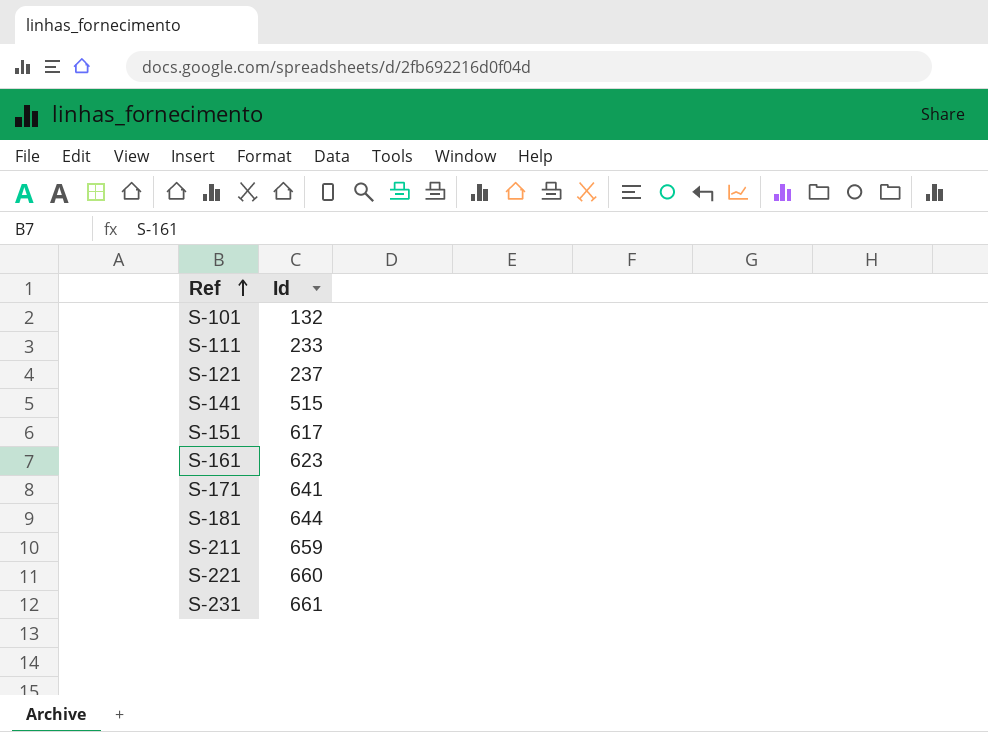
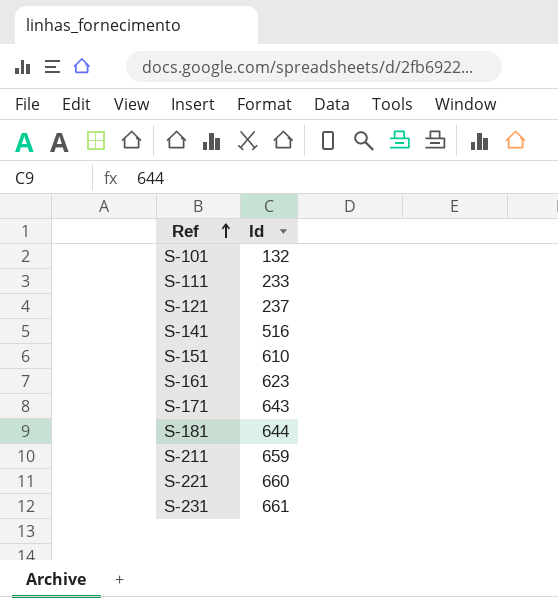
S-141 | Id: 515 -> 516
S-151 | Id: 617 -> 610
S-171 | Id: 641 -> 643

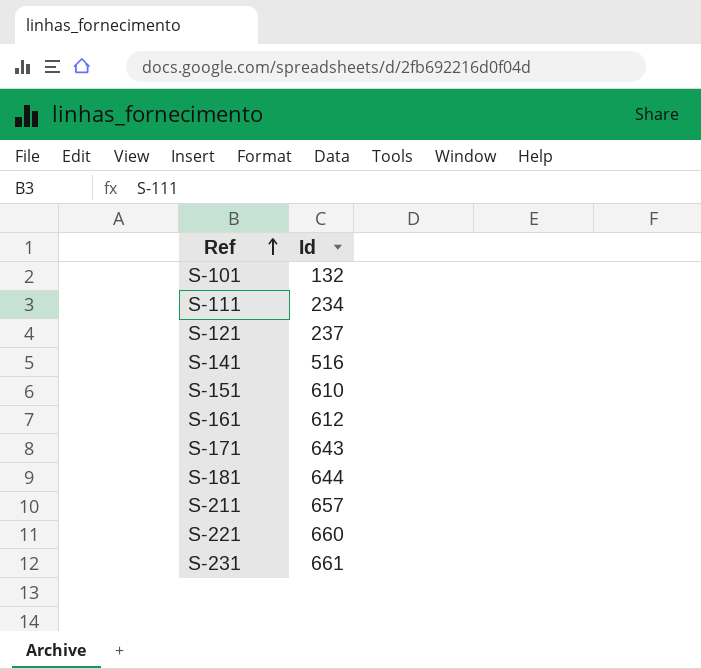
S-111 | Id: 233 -> 234
S-161 | Id: 623 -> 612
S-211 | Id: 659 -> 657

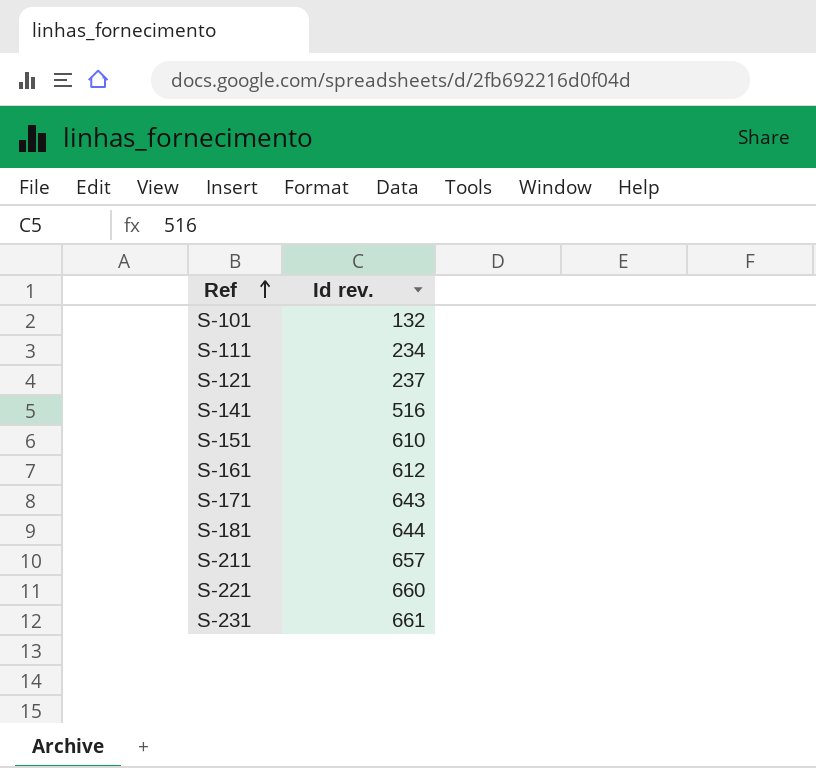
column name: Id -> Id rev.

